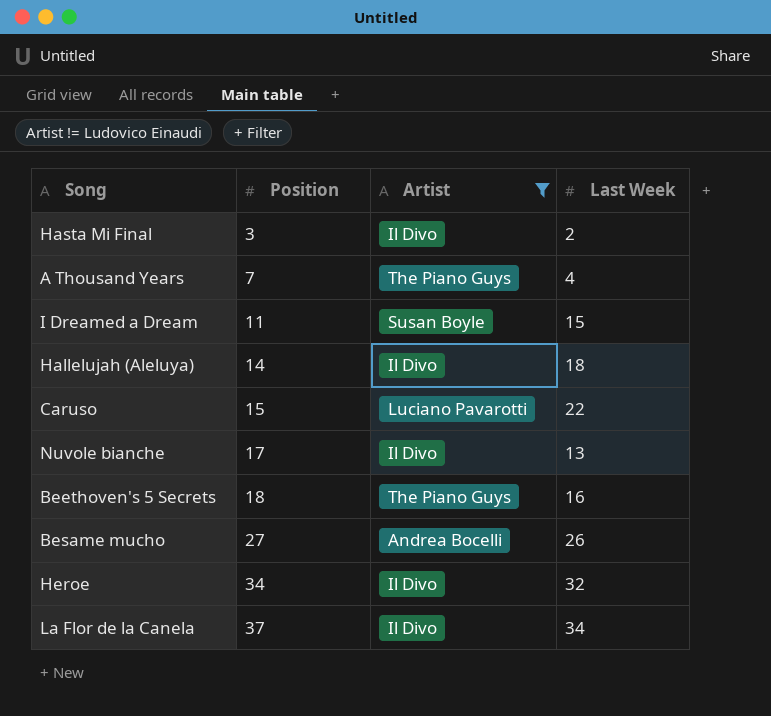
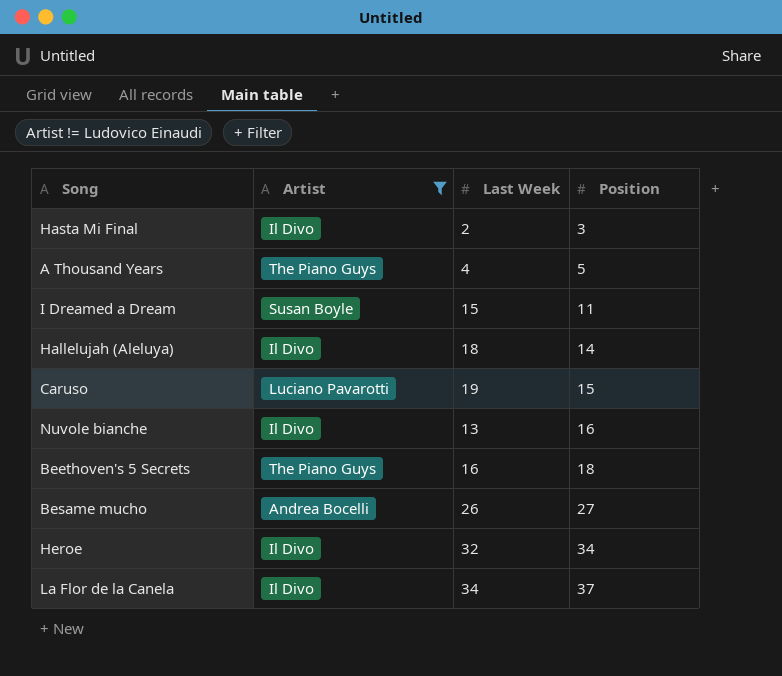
column Position | position: 2 -> 4
A Thousand Years | Position: 7 -> 5
Caruso | Last Week: 22 -> 19
Nuvole bianche | Position: 17 -> 16

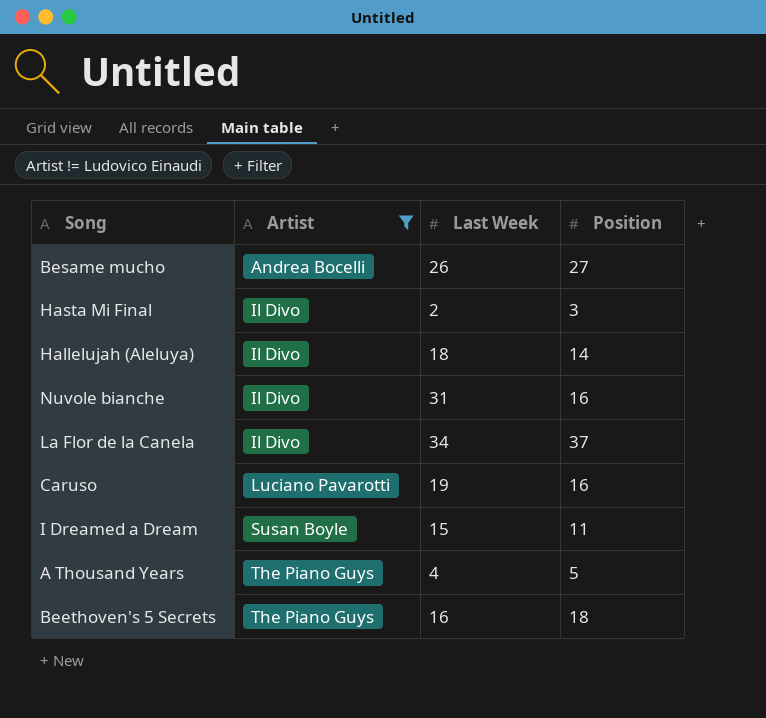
row order: Position ascending -> Artist ascending
row Heroe: Il Divo | 32 | 34 -> none
Nuvole bianche | Last Week: 13 -> 31
Caruso | Position: 15 -> 16

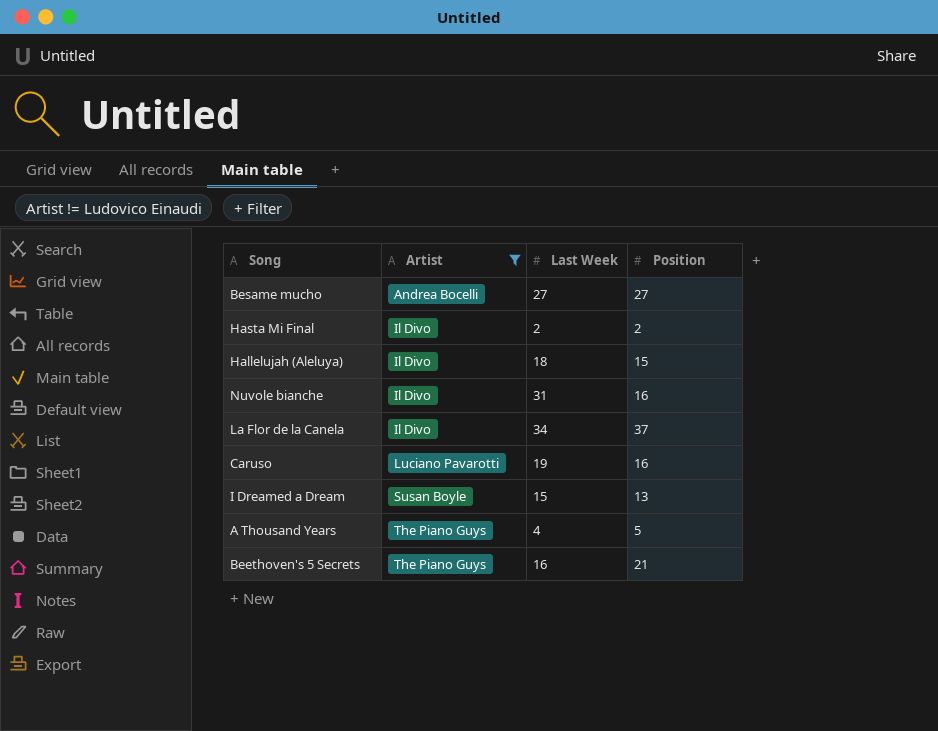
Besame mucho | Last Week: 26 -> 27
Hasta Mi Final | Position: 3 -> 2
Hallelujah (Aleluya) | Position: 14 -> 15
I Dreamed a Dream | Position: 11 -> 13
Beethoven's 5 Secrets | Position: 18 -> 21

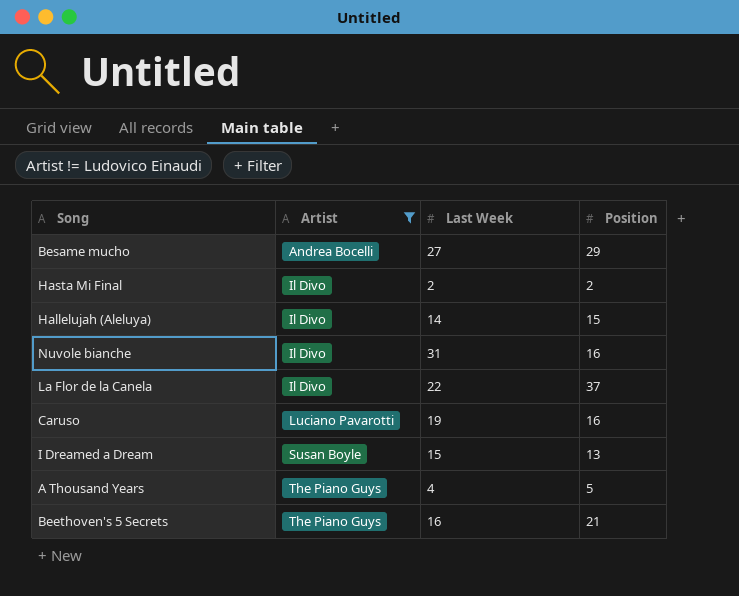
Besame mucho | Position: 27 -> 29
Hallelujah (Aleluya) | Last Week: 18 -> 14
La Flor de la Canela | Last Week: 34 -> 22

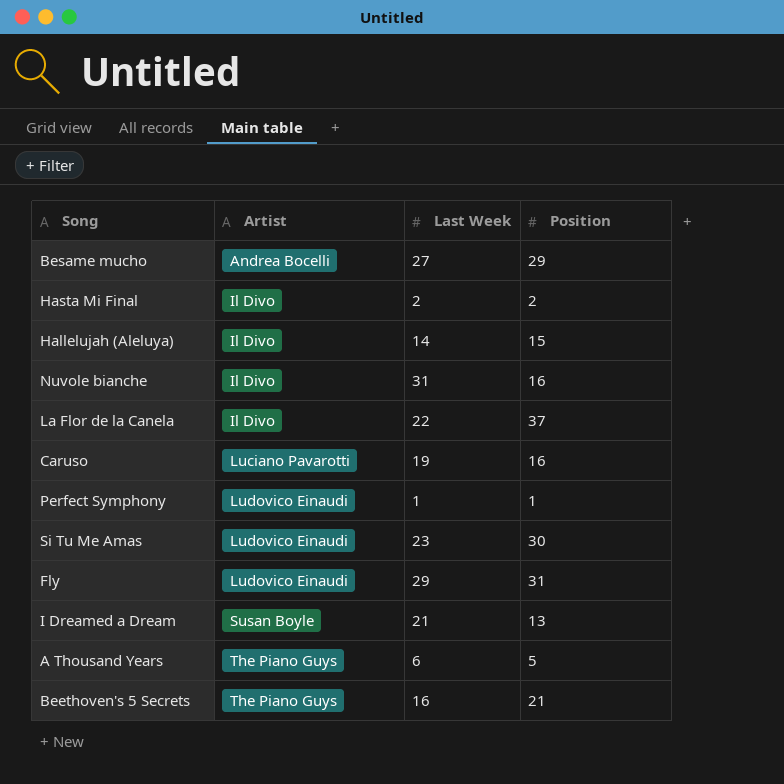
filter: Artist != Ludovico Einaudi -> none
I Dreamed a Dream | Last Week: 15 -> 21
A Thousand Years | Last Week: 4 -> 6

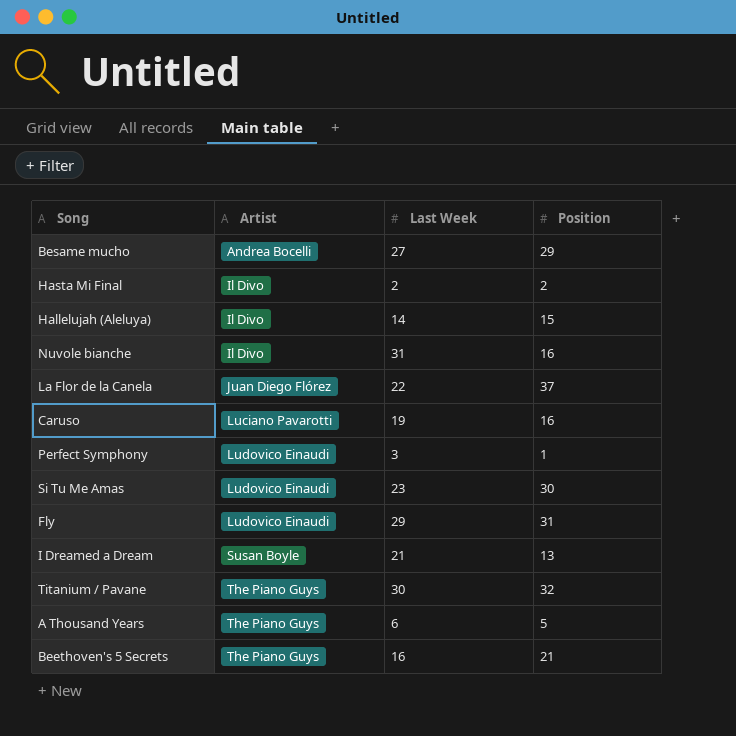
La Flor de la Canela | Artist: Il Divo -> Juan Diego Flórez
Perfect Symphony | Last Week: 1 -> 3
row Titanium / Pavane: none -> The Piano Guys | 30 | 32

